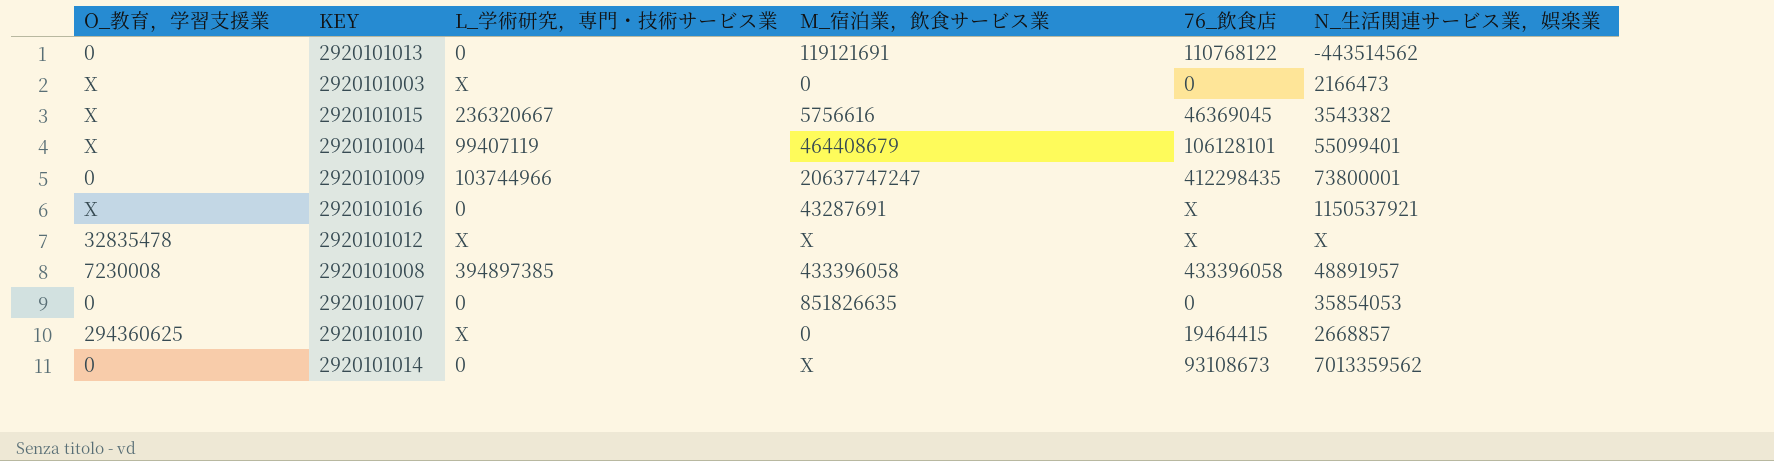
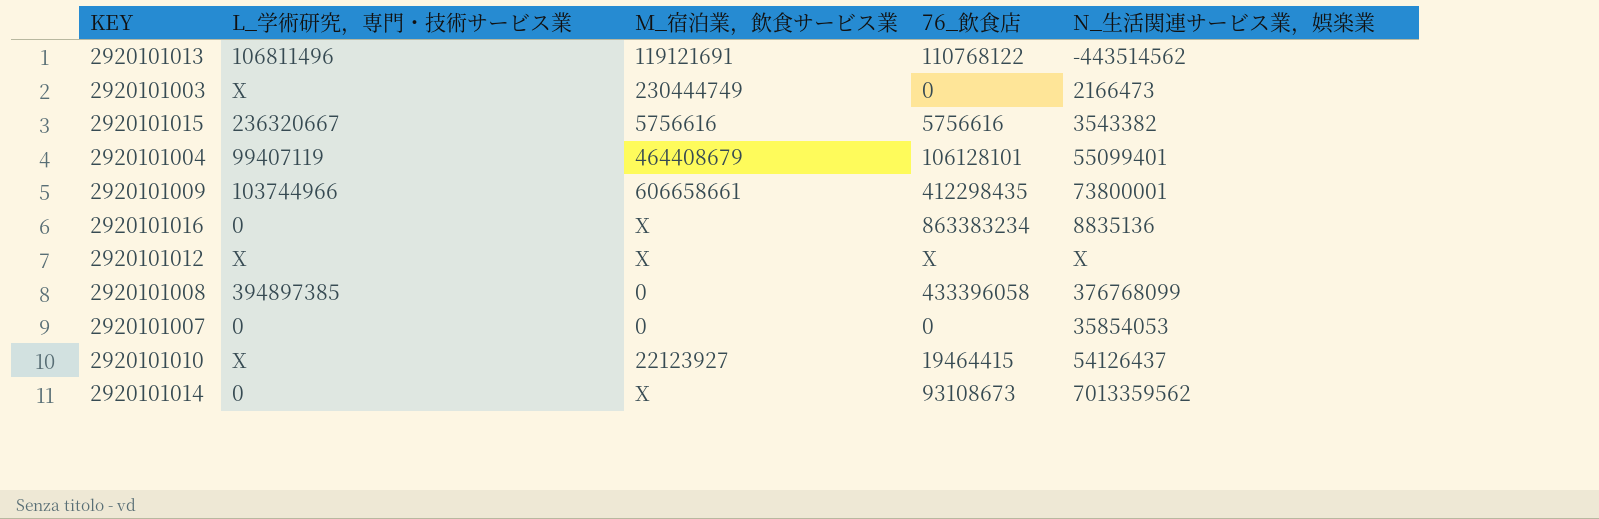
column O_教育，学習支援業 | position: 1 -> none
2920101013 | L_学術研究，専門・技術サービス業: 0 -> 106811496
2920101003 | M_宿泊業，飲食サービス業: 0 -> 230444749
2920101015 | 76_飲食店: 46369045 -> 5756616
2920101009 | M_宿泊業，飲食サービス業: 20637747247 -> 606658661
2920101016 | M_宿泊業，飲食サービス業: 43287691 -> X
2920101016 | 76_飲食店: X -> 863383234
2920101016 | N_生活関連サービス業，娯楽業: 1150537921 -> 8835136
2920101008 | M_宿泊業，飲食サービス業: 433396058 -> 0
2920101008 | N_生活関連サービス業，娯楽業: 48891957 -> 376768099
2920101007 | M_宿泊業，飲食サービス業: 851826635 -> 0
2920101010 | M_宿泊業，飲食サービス業: 0 -> 22123927
2920101010 | N_生活関連サービス業，娯楽業: 2668857 -> 54126437

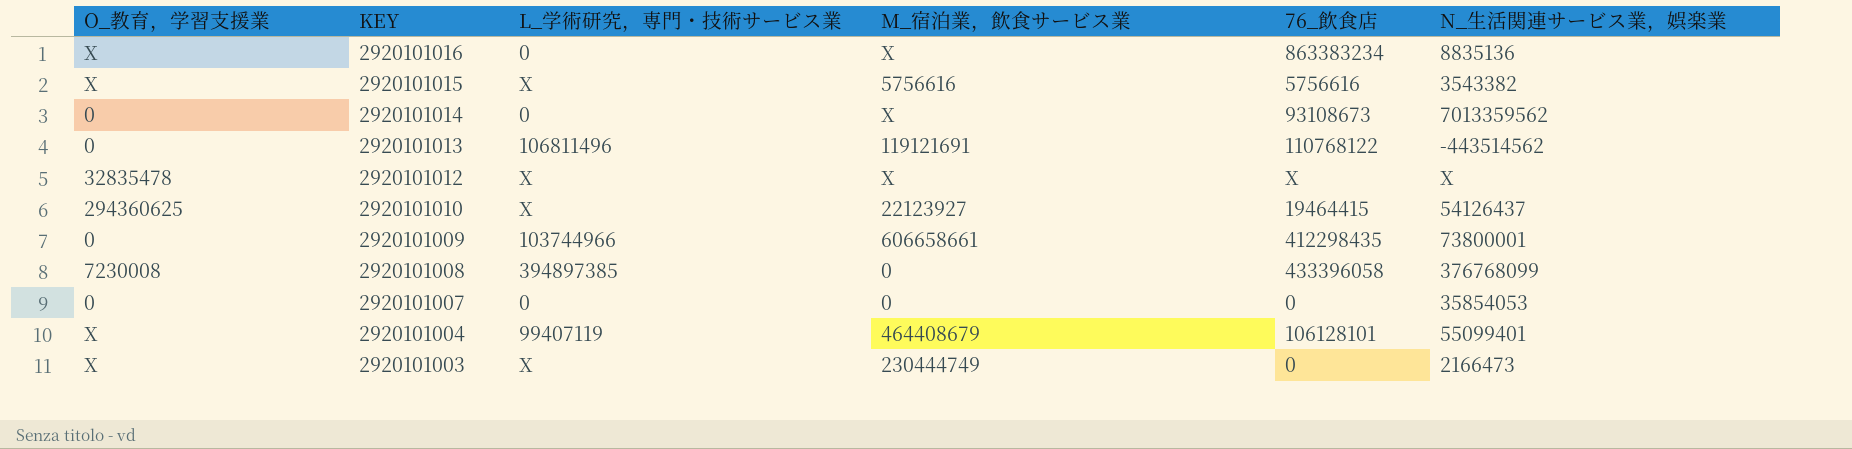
row order: none -> KEY descending
column O_教育，学習支援業 | position: none -> 1
2920101015 | L_学術研究，専門・技術サービス業: 236320667 -> X

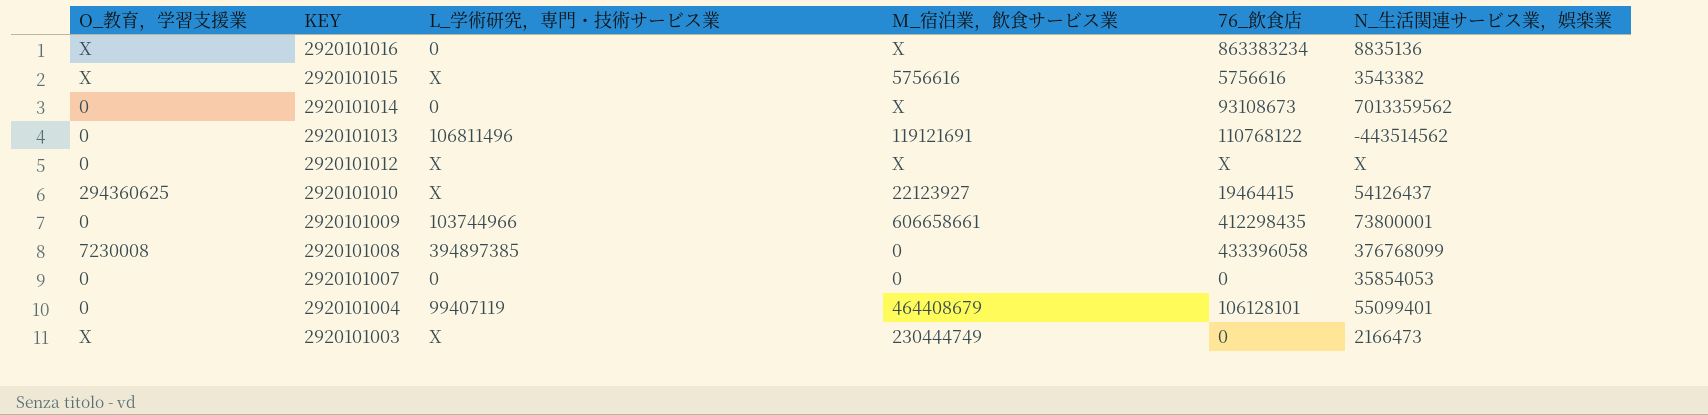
2920101012 | O_教育，学習支援業: 32835478 -> 0
2920101004 | O_教育，学習支援業: X -> 0

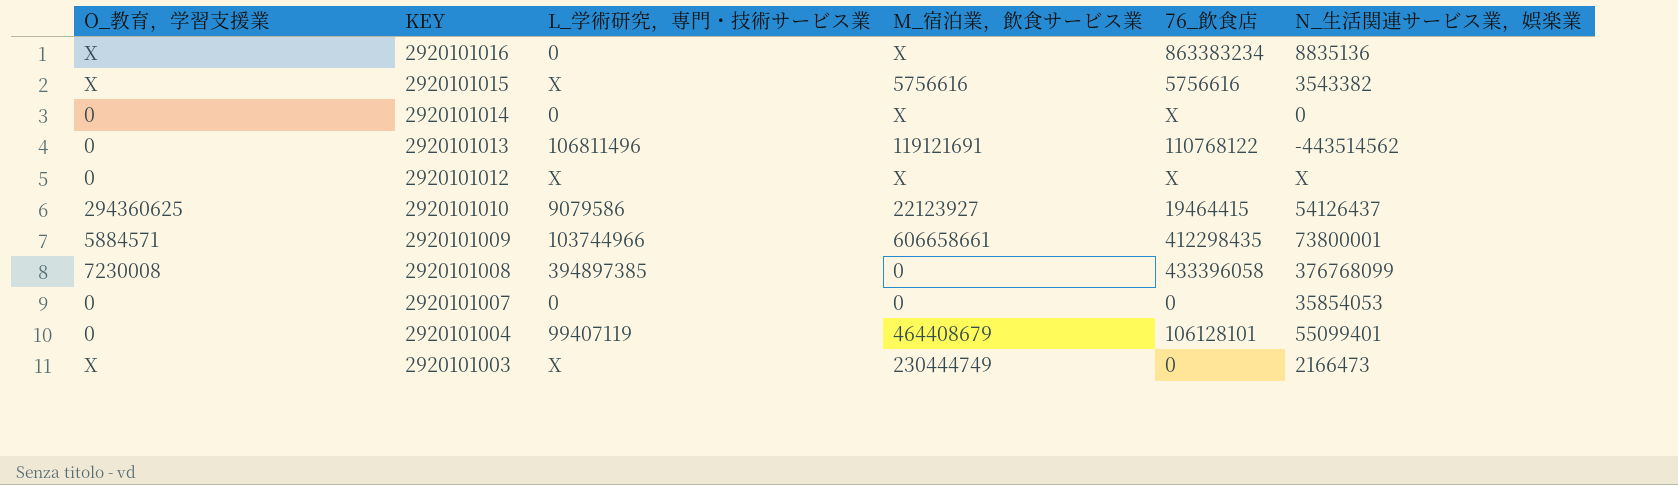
2920101014 | 76_飲食店: 93108673 -> X
2920101014 | N_生活関連サービス業，娯楽業: 7013359562 -> 0
2920101010 | L_学術研究，専門・技術サービス業: X -> 9079586
2920101009 | O_教育，学習支援業: 0 -> 5884571

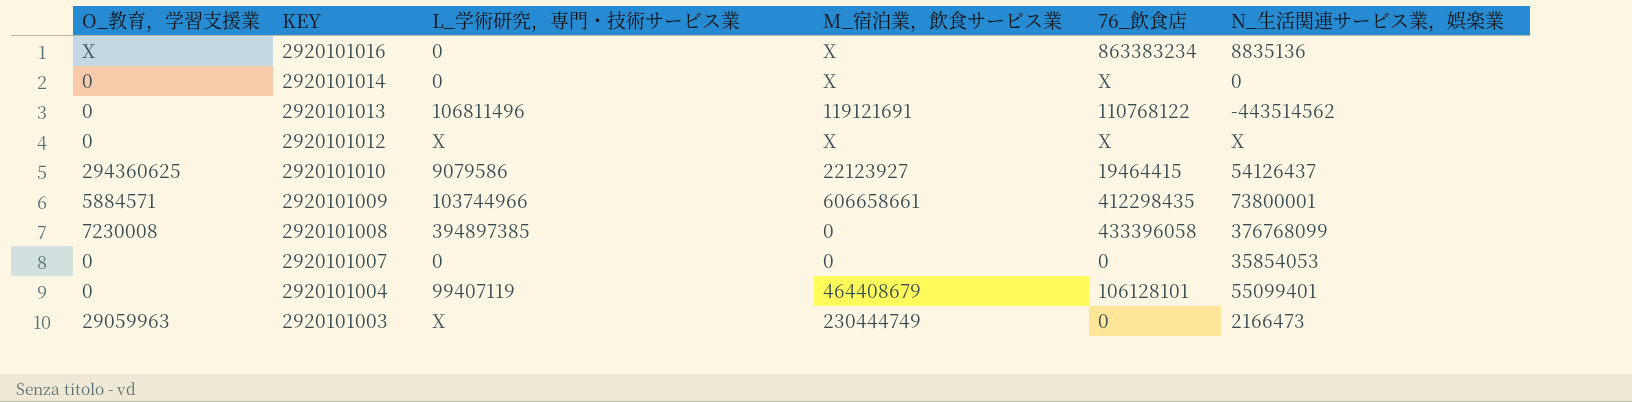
row 2920101015: X | X | 5756616 | 5756616 | 3543382 -> none
2920101003 | O_教育，学習支援業: X -> 29059963

